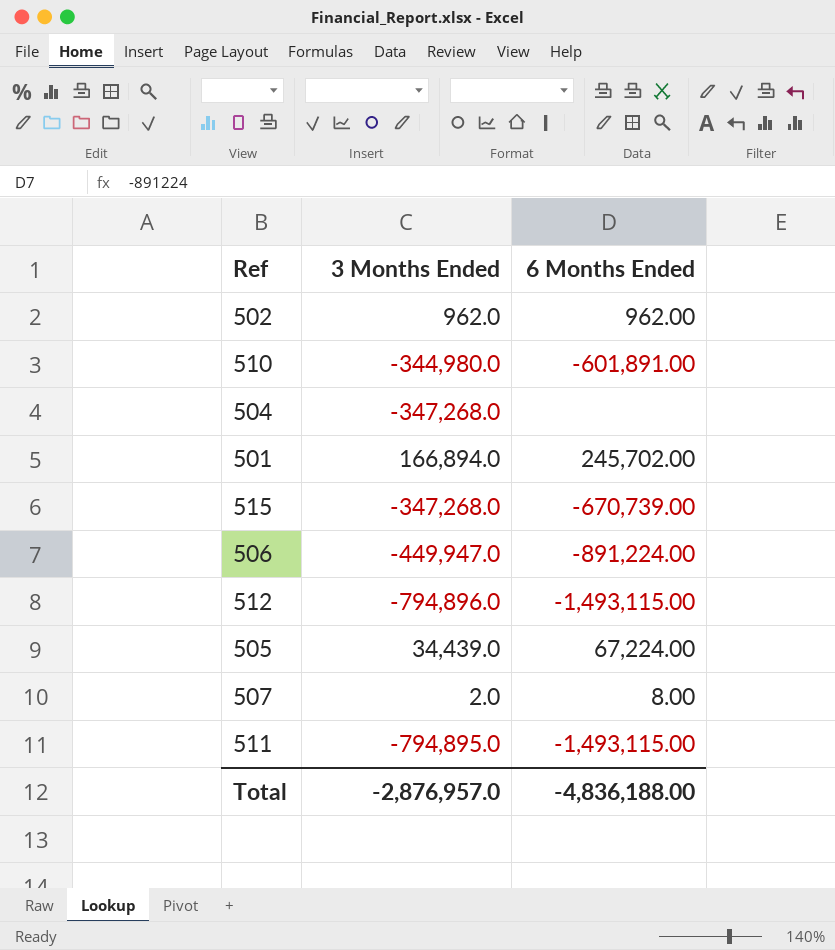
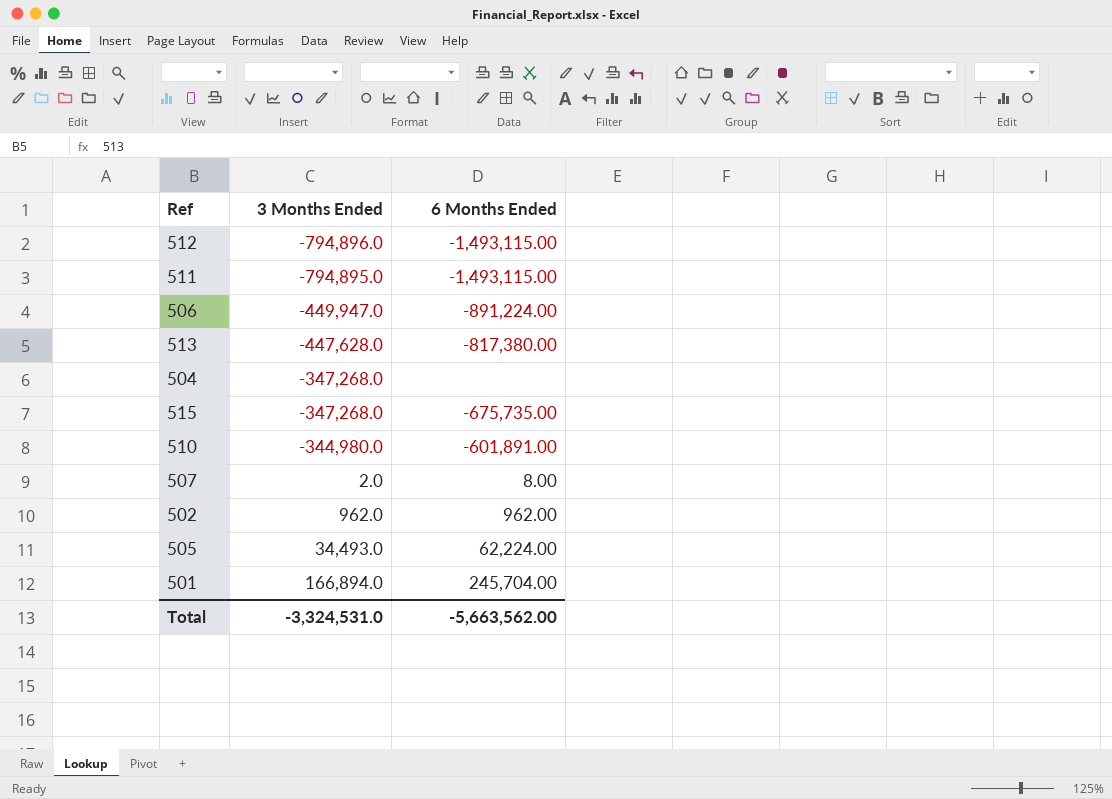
row order: none -> 3 Months Ended ascending
row 513: none -> -447,628.0 | -817,380.00
515 | 6 Months Ended: -670,739.00 -> -675,735.00
505 | 3 Months Ended: 34,439.0 -> 34,493.0
505 | 6 Months Ended: 67,224.00 -> 62,224.00
501 | 6 Months Ended: 245,702.00 -> 245,704.00
Total | 3 Months Ended: -2,876,957.0 -> -3,324,531.0
Total | 6 Months Ended: -4,836,188.00 -> -5,663,562.00

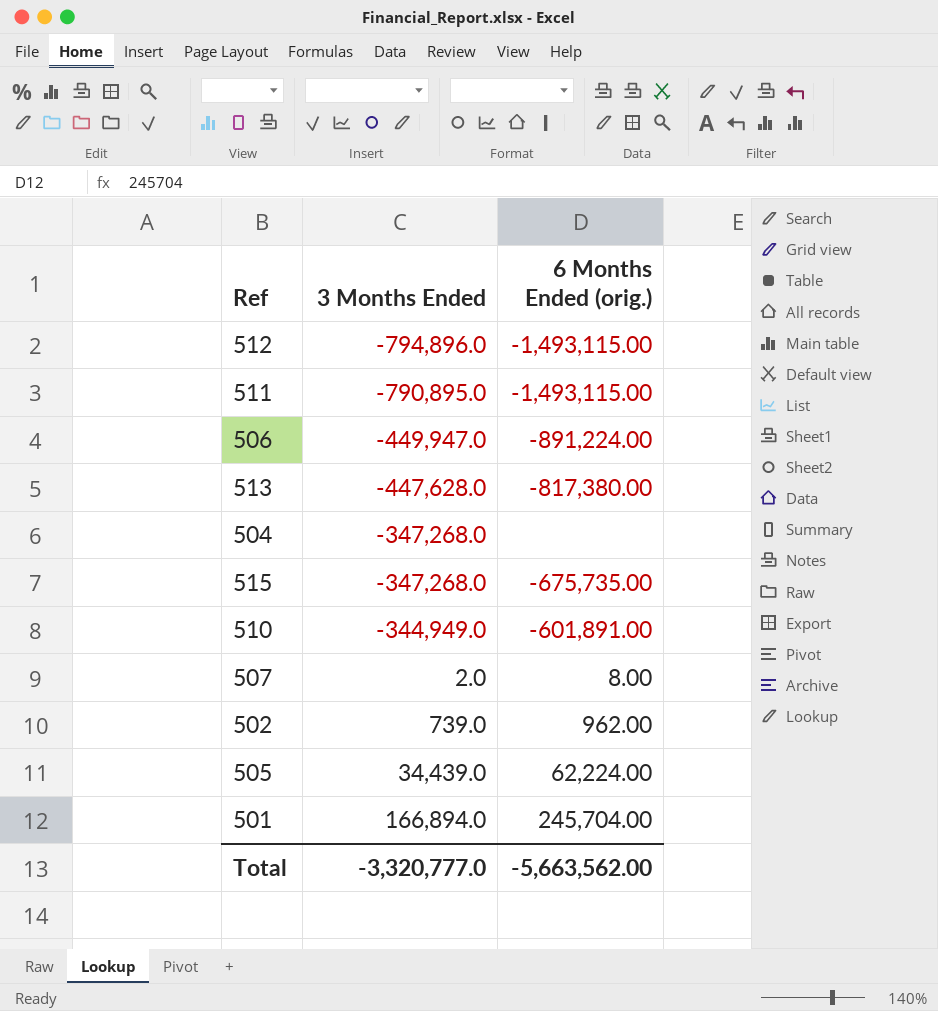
column name: 6 Months Ended -> 6 Months Ended (orig.)
511 | 3 Months Ended: -794,895.0 -> -790,895.0
510 | 3 Months Ended: -344,980.0 -> -344,949.0
502 | 3 Months Ended: 962.0 -> 739.0
505 | 3 Months Ended: 34,493.0 -> 34,439.0
Total | 3 Months Ended: -3,324,531.0 -> -3,320,777.0

